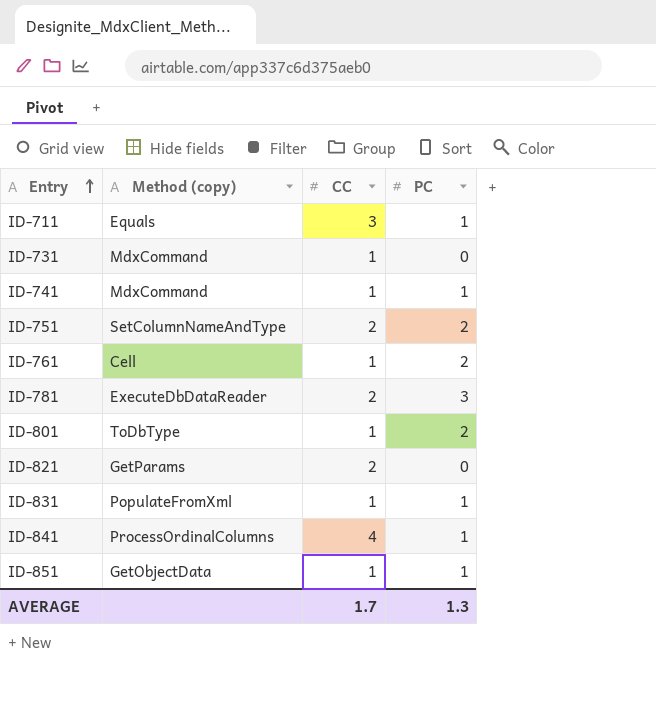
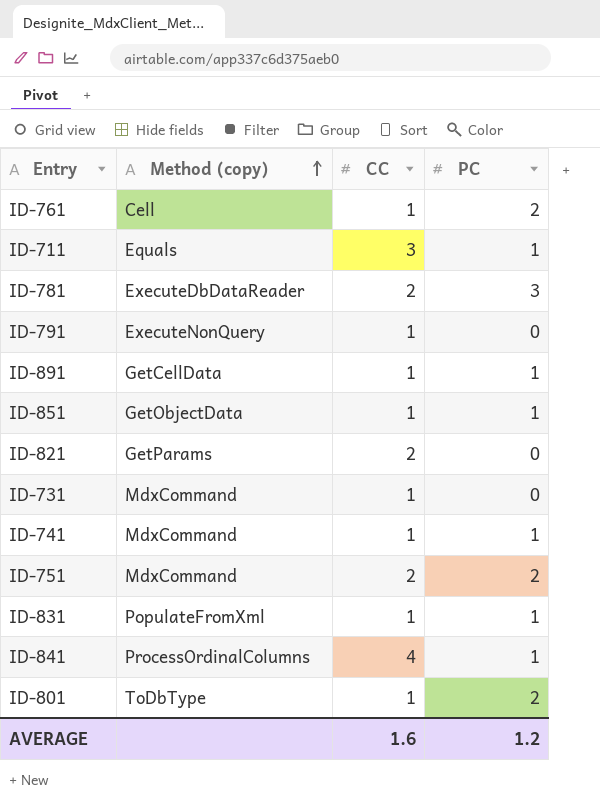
row order: Entry ascending -> Method (copy) ascending
row ID-791: none -> ExecuteNonQuery | 1 | 0
row ID-891: none -> GetCellData | 1 | 1
ID-751 | Method (copy): SetColumnNameAndType -> MdxCommand
AVERAGE | CC: 1.7 -> 1.6
AVERAGE | PC: 1.3 -> 1.2

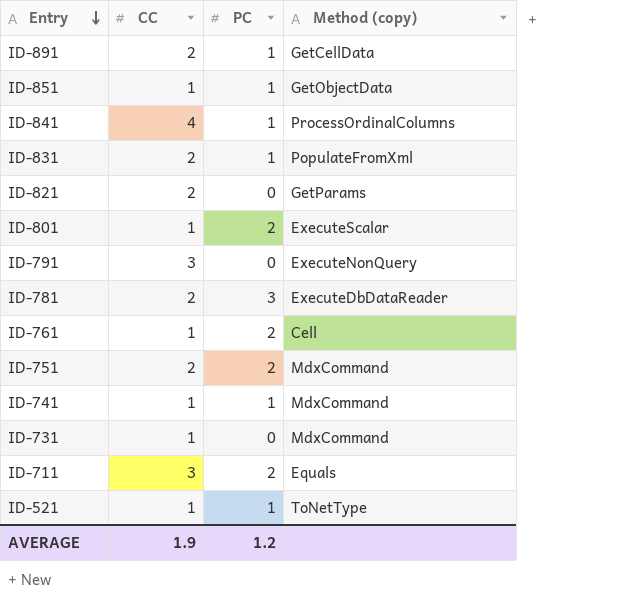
row order: Method (copy) ascending -> Entry descending
column Method (copy) | position: 2 -> 4
ID-891 | CC: 1 -> 2
ID-831 | CC: 1 -> 2
ID-801 | Method (copy): ToDbType -> ExecuteScalar
ID-791 | CC: 1 -> 3
ID-711 | PC: 1 -> 2
row ID-521: none -> 1 | 1 | ToNetType
AVERAGE | CC: 1.6 -> 1.9

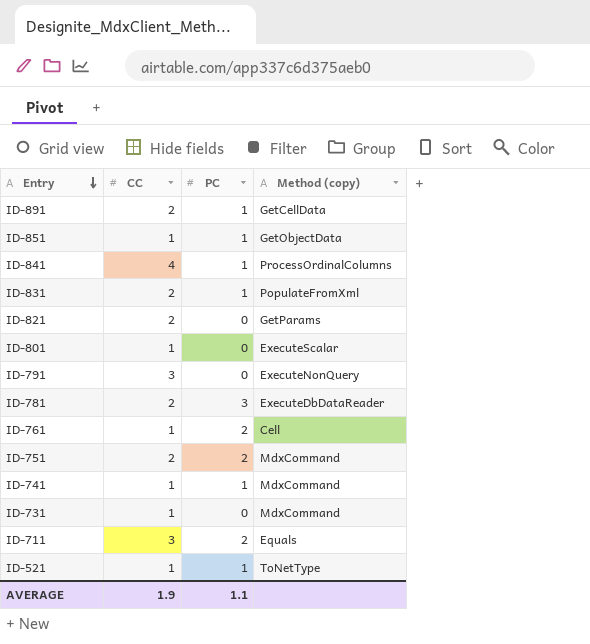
ID-801 | PC: 2 -> 0
AVERAGE | PC: 1.2 -> 1.1

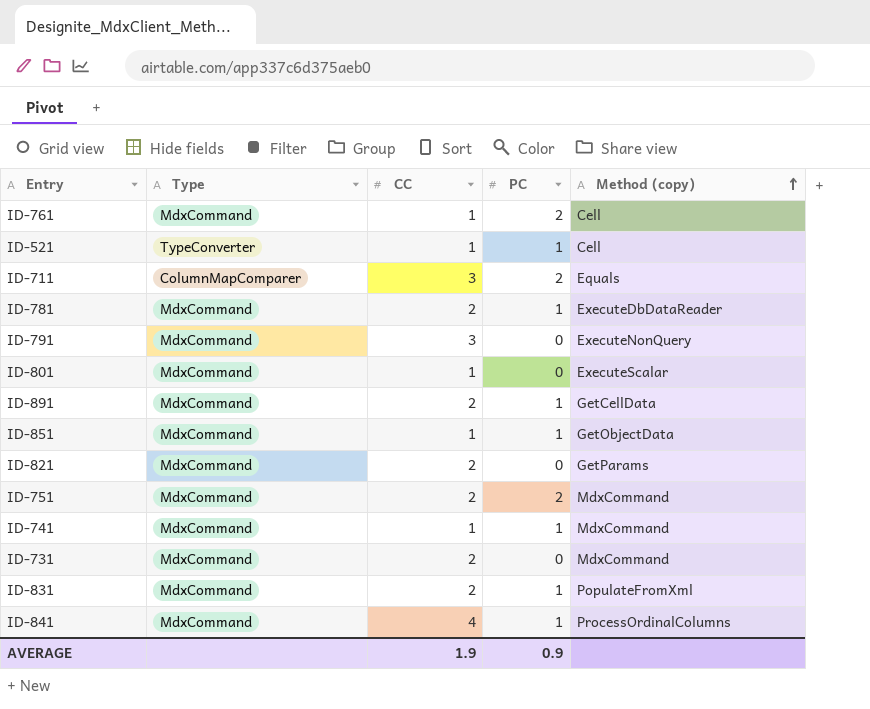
row order: Entry descending -> Method (copy) ascending
column Type | position: none -> 2
ID-521 | Method (copy): ToNetType -> Cell
ID-781 | PC: 3 -> 1
ID-731 | CC: 1 -> 2
AVERAGE | PC: 1.1 -> 0.9

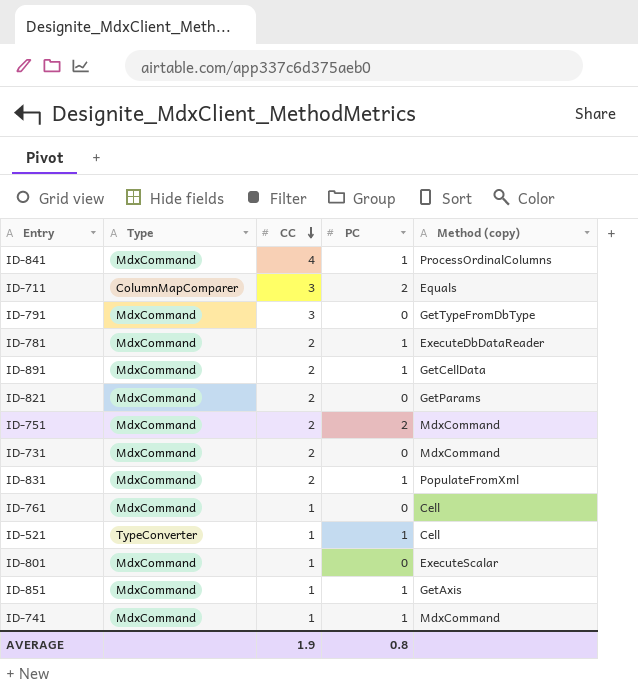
row order: Method (copy) ascending -> CC descending
ID-791 | Method (copy): ExecuteNonQuery -> GetTypeFromDbType
ID-761 | PC: 2 -> 0
ID-851 | Method (copy): GetObjectData -> GetAxis
AVERAGE | PC: 0.9 -> 0.8

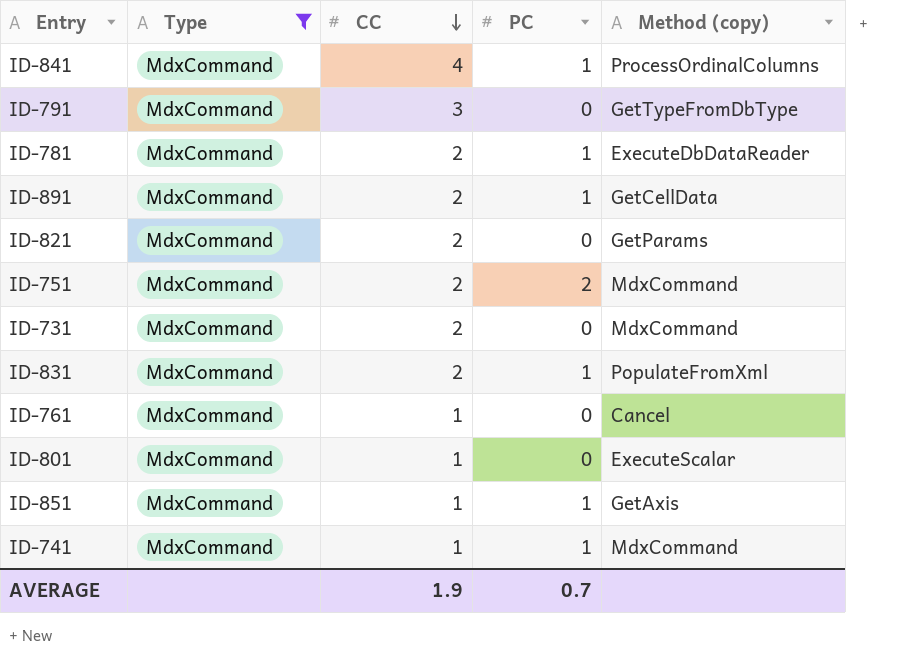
filter: none -> Type = MdxCommand
ID-761 | Method (copy): Cell -> Cancel
AVERAGE | PC: 0.8 -> 0.7

